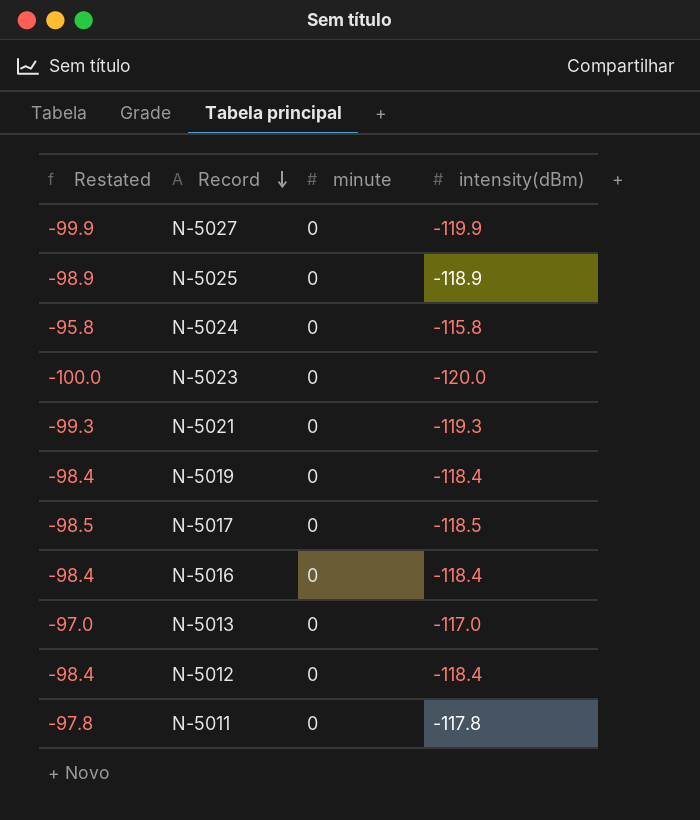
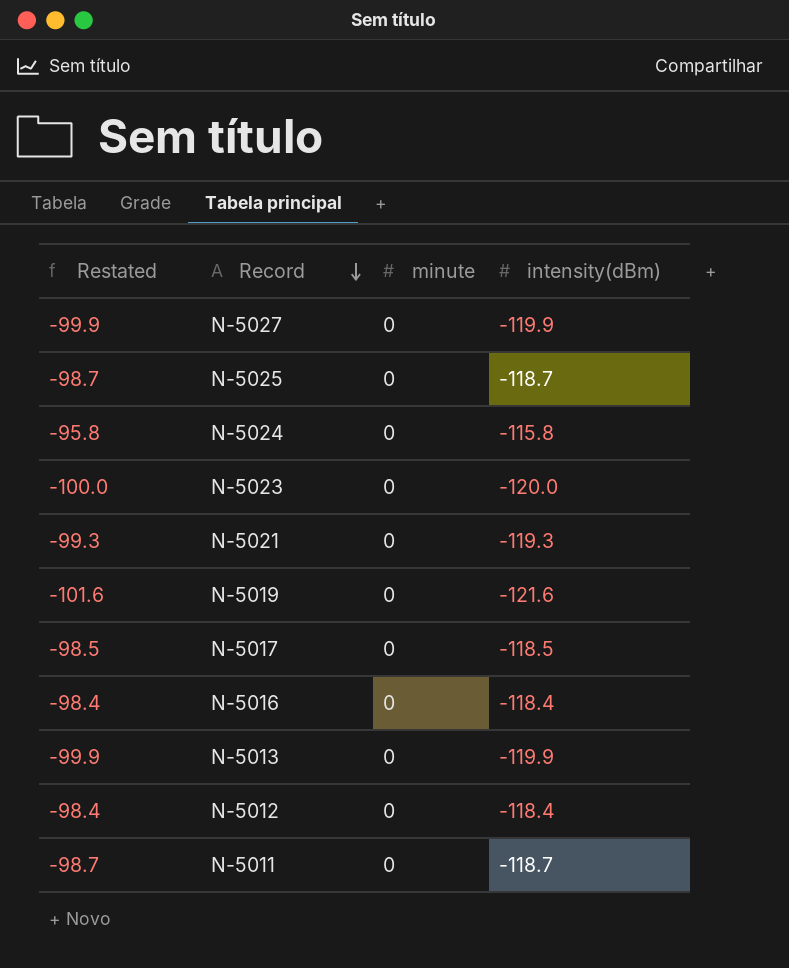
N-5025 | Restated: -98.9 -> -98.7
N-5025 | intensity(dBm): -118.9 -> -118.7
N-5019 | Restated: -98.4 -> -101.6
N-5019 | intensity(dBm): -118.4 -> -121.6
N-5013 | Restated: -97.0 -> -99.9
N-5013 | intensity(dBm): -117.0 -> -119.9
N-5011 | Restated: -97.8 -> -98.7
N-5011 | intensity(dBm): -117.8 -> -118.7

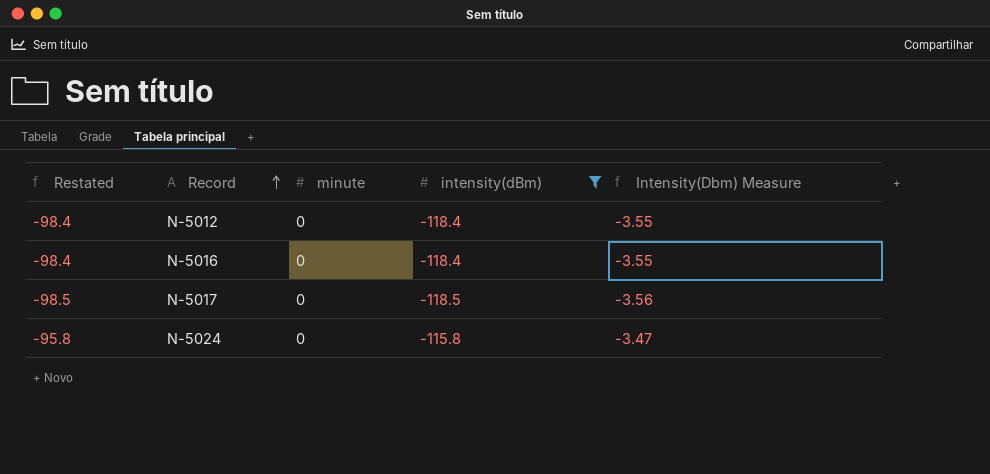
filter: none -> intensity(dBm) >= -118.5
row order: Record descending -> Record ascending
column Intensity(Dbm) Measure | formula: none -> [intensity(dBm)] * 0.03

